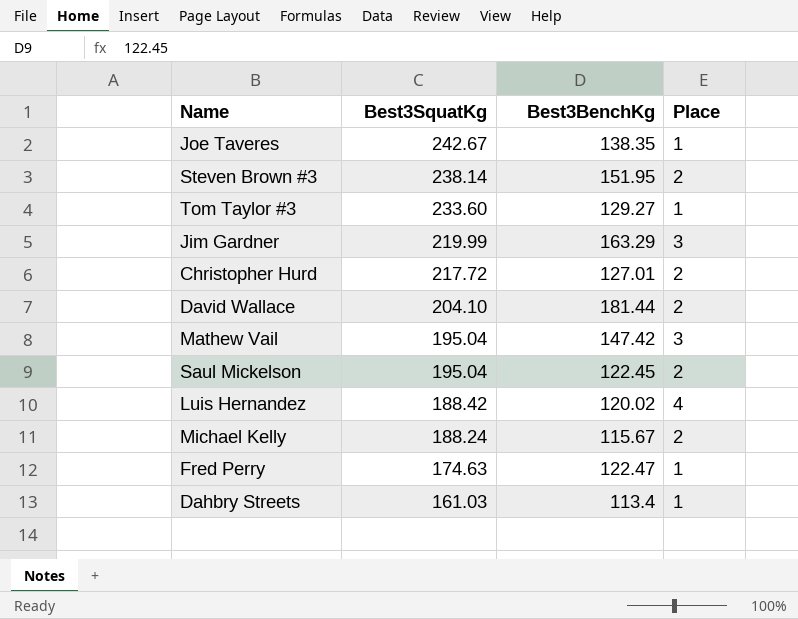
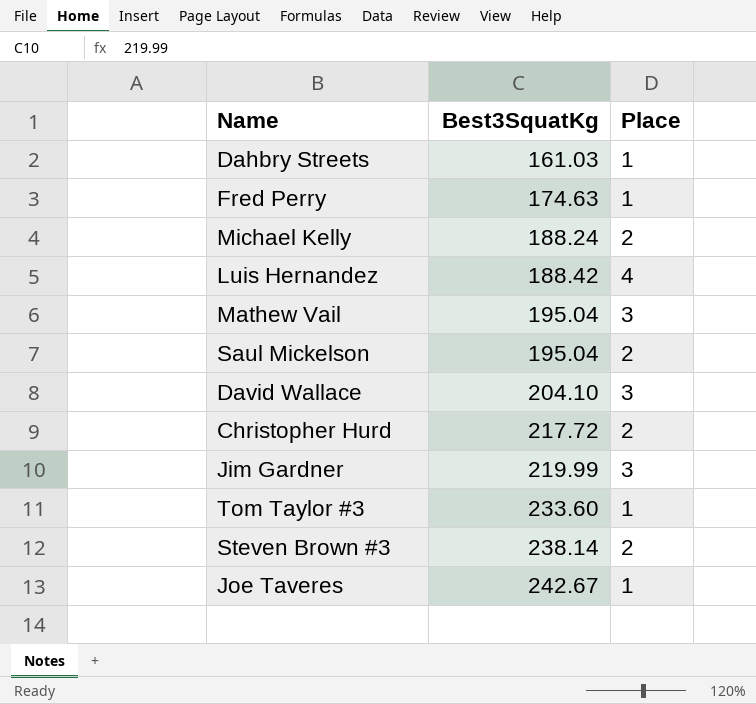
row order: Best3SquatKg descending -> Best3SquatKg ascending
column Best3BenchKg | position: 3 -> none
David Wallace | Place: 2 -> 3

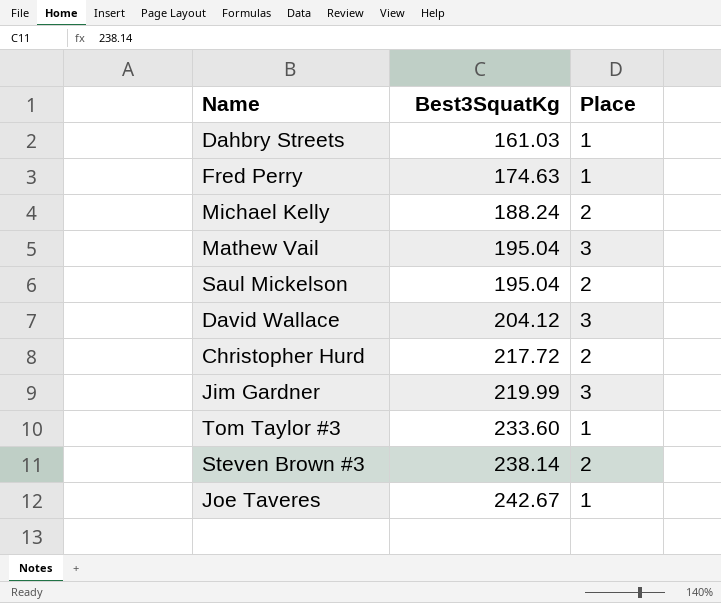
row Luis Hernandez: 188.42 | 4 -> none
David Wallace | Best3SquatKg: 204.10 -> 204.12

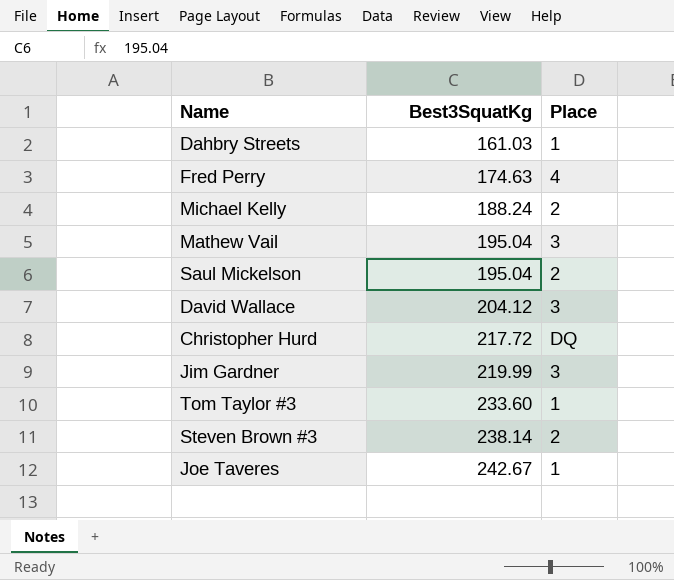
Fred Perry | Place: 1 -> 4
Christopher Hurd | Place: 2 -> DQ

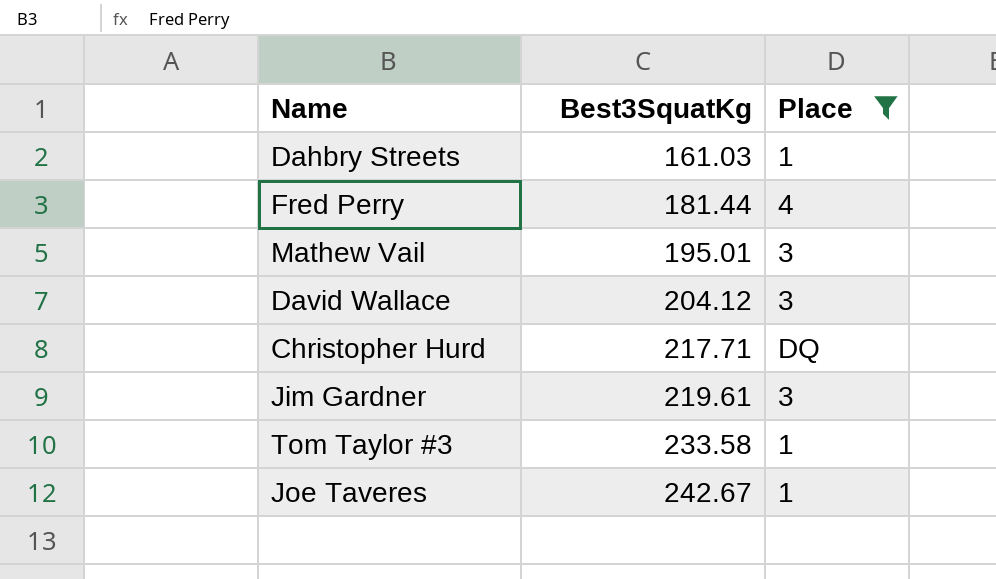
filter: none -> Place != 2
Fred Perry | Best3SquatKg: 174.63 -> 181.44
Mathew Vail | Best3SquatKg: 195.04 -> 195.01
Christopher Hurd | Best3SquatKg: 217.72 -> 217.71
Jim Gardner | Best3SquatKg: 219.99 -> 219.61
Tom Taylor #3 | Best3SquatKg: 233.60 -> 233.58

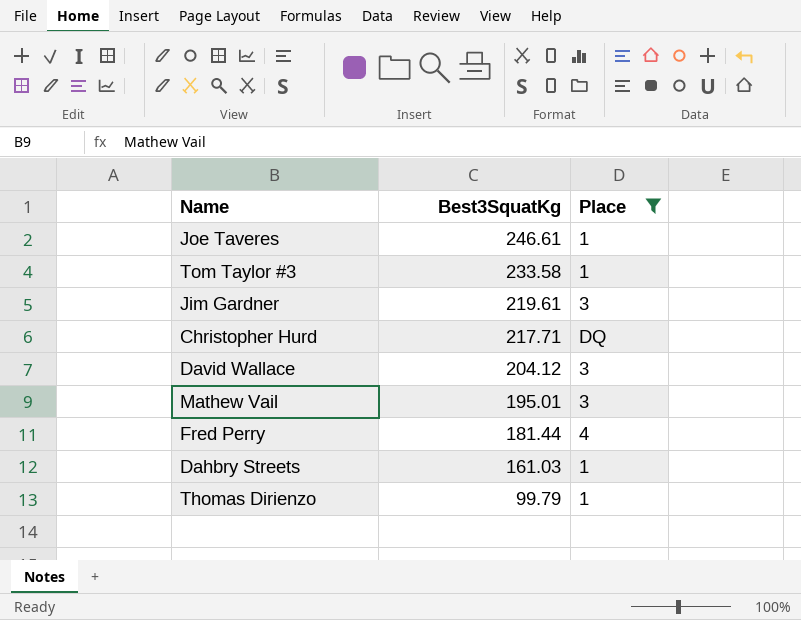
row order: Best3SquatKg ascending -> Best3SquatKg descending
Joe Taveres | Best3SquatKg: 242.67 -> 246.61
row Thomas Dirienzo: none -> 99.79 | 1

